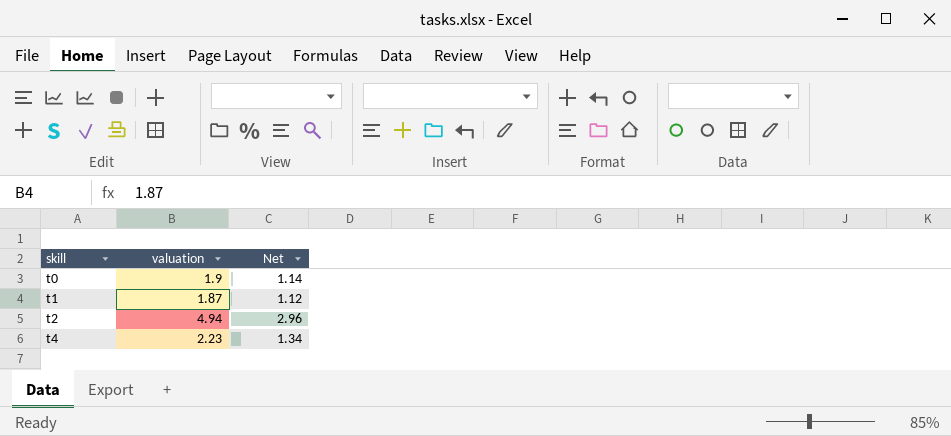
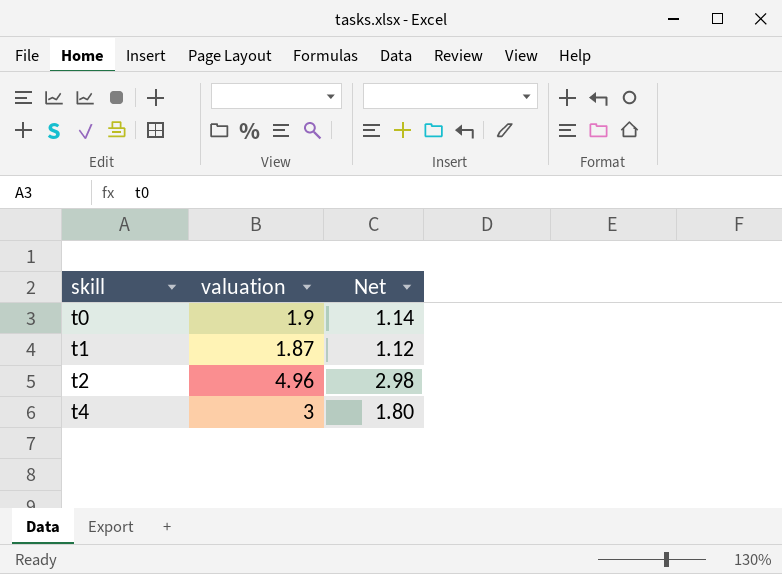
t2 | valuation: 4.94 -> 4.96
t2 | Net: 2.96 -> 2.98
t4 | valuation: 2.23 -> 3
t4 | Net: 1.34 -> 1.80

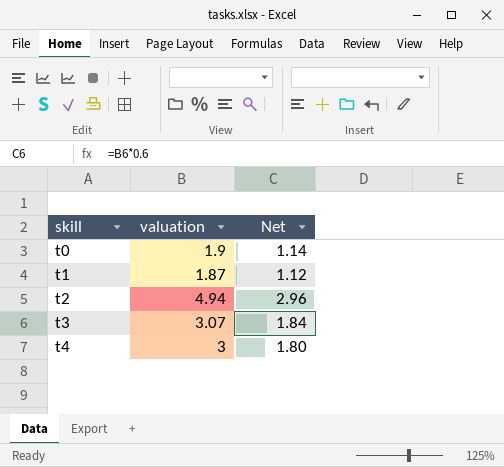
t2 | valuation: 4.96 -> 4.94
t2 | Net: 2.98 -> 2.96
row t3: none -> 3.07 | 1.84

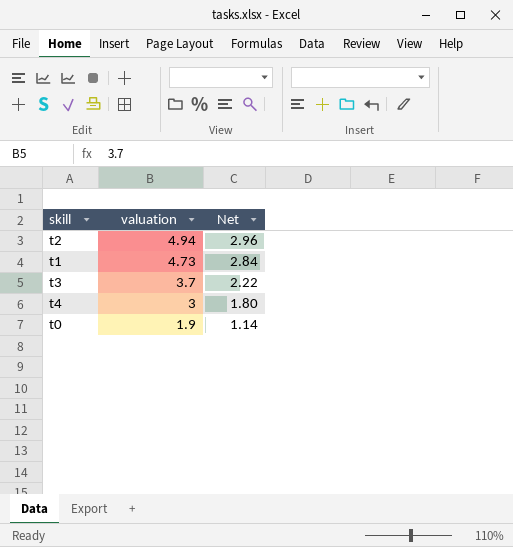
row order: skill ascending -> valuation descending
t1 | valuation: 1.87 -> 4.73
t1 | Net: 1.12 -> 2.84
t3 | valuation: 3.07 -> 3.7
t3 | Net: 1.84 -> 2.22

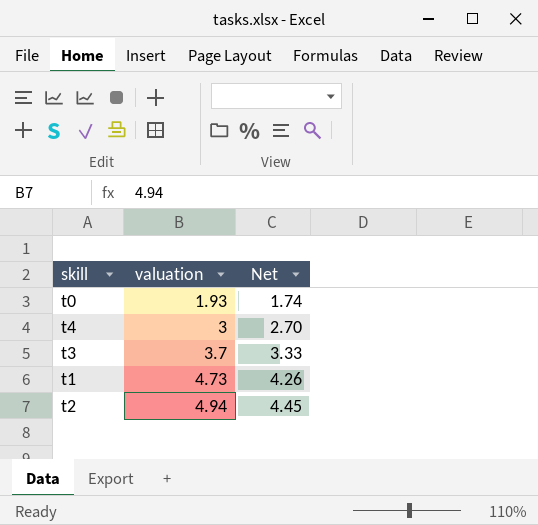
row order: valuation descending -> valuation ascending
column Net | formula: [valuation] * 0.6 -> [valuation] * 0.9
t0 | valuation: 1.9 -> 1.93

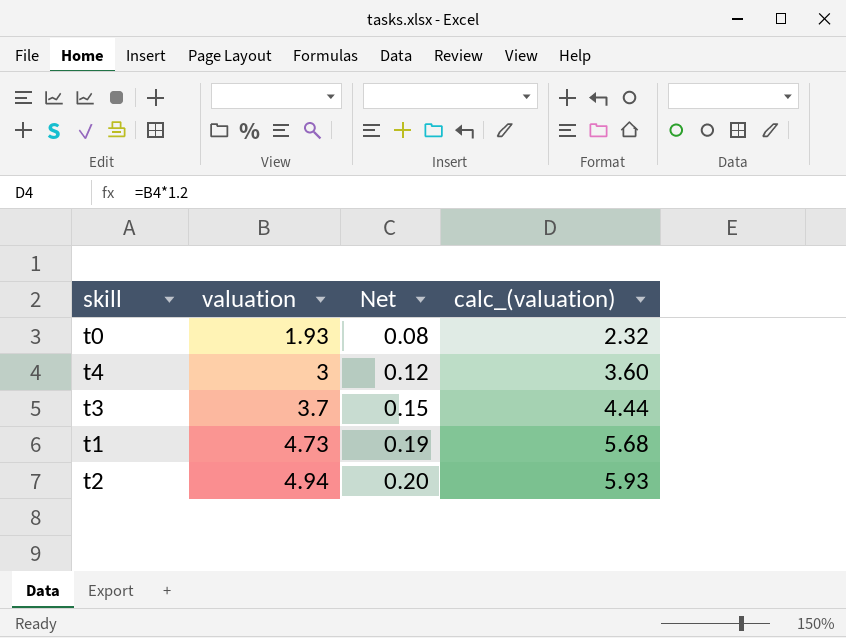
column Net | formula: [valuation] * 0.9 -> [valuation] * 0.04
column calc_(valuation) | formula: none -> [valuation] * 1.2

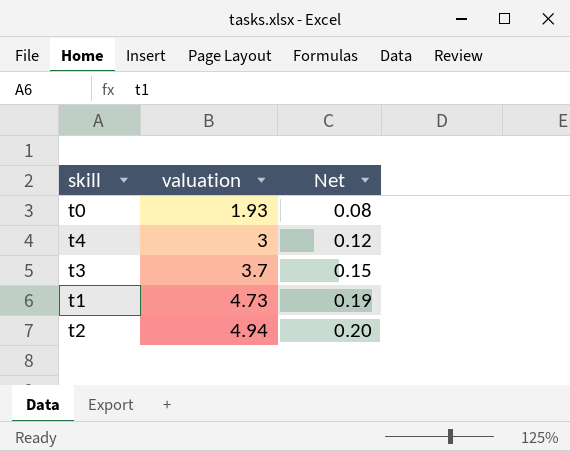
column calc_(valuation) | formula: [valuation] * 1.2 -> none

